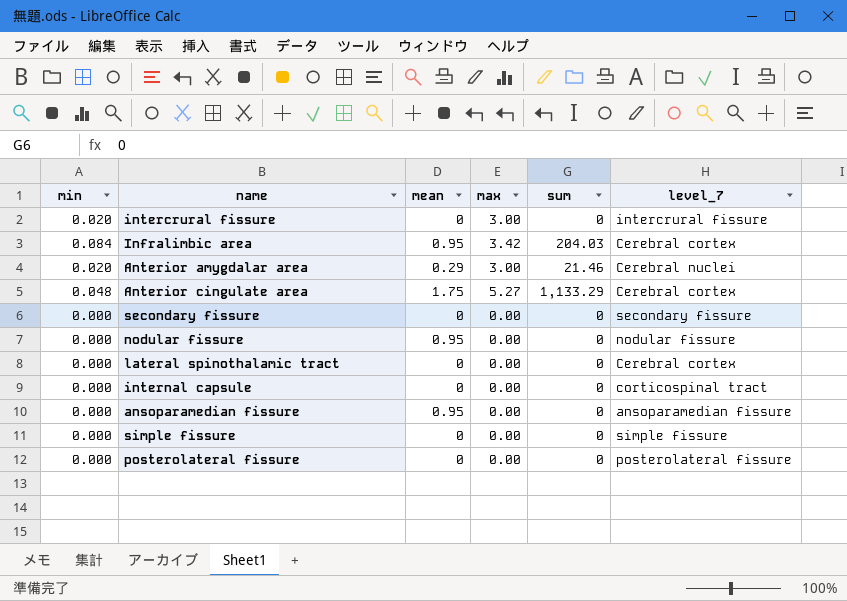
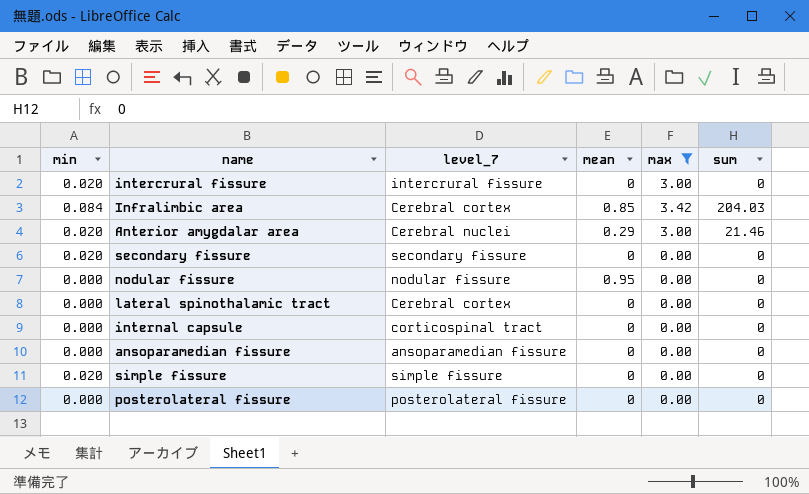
filter: none -> max != 5.27
column level_7 | position: 6 -> 3
Infralimbic area | mean: 0.95 -> 0.85
secondary fissure | min: 0.000 -> 0.020
ansoparamedian fissure | mean: 0.95 -> 0
simple fissure | min: 0.000 -> 0.020

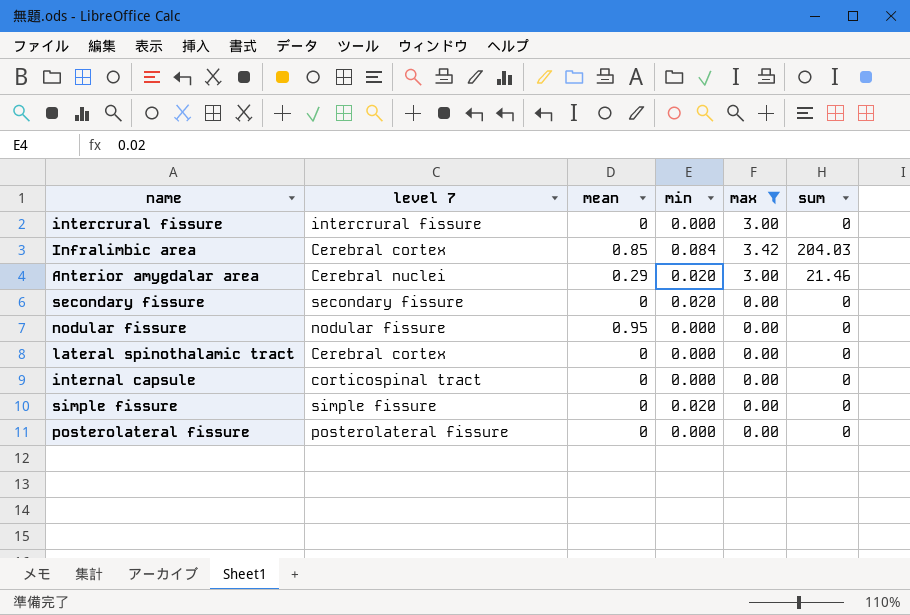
column name: level_7 -> level 7
column min | position: 1 -> 4
row ansoparamedian fissure: 0.000 | ansoparamedian fissure | 0 | 0.00 | 0 -> none
intercrural fissure | min: 0.020 -> 0.000

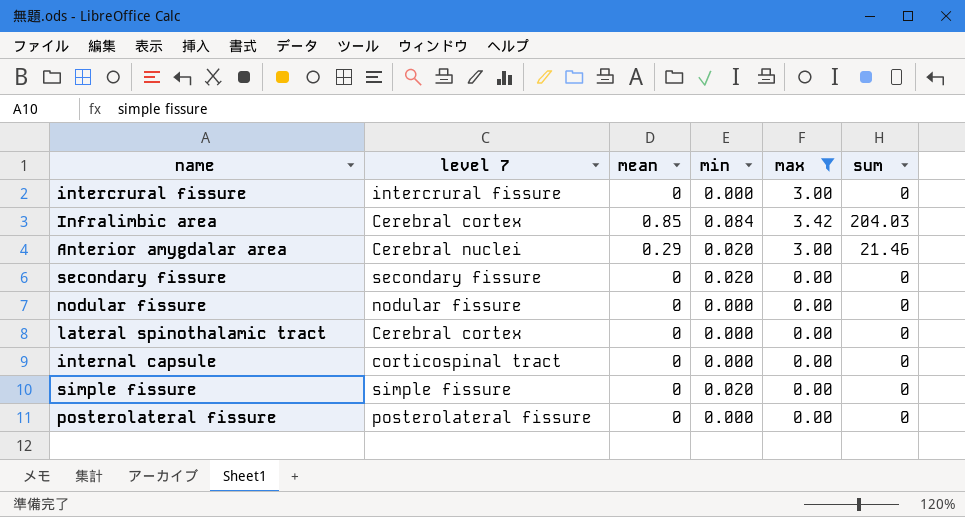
nodular fissure | mean: 0.95 -> 0

